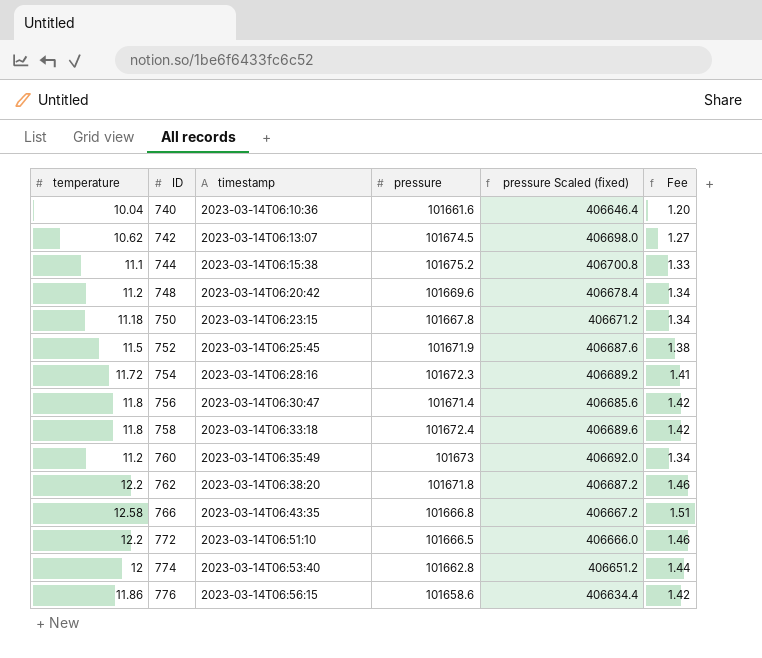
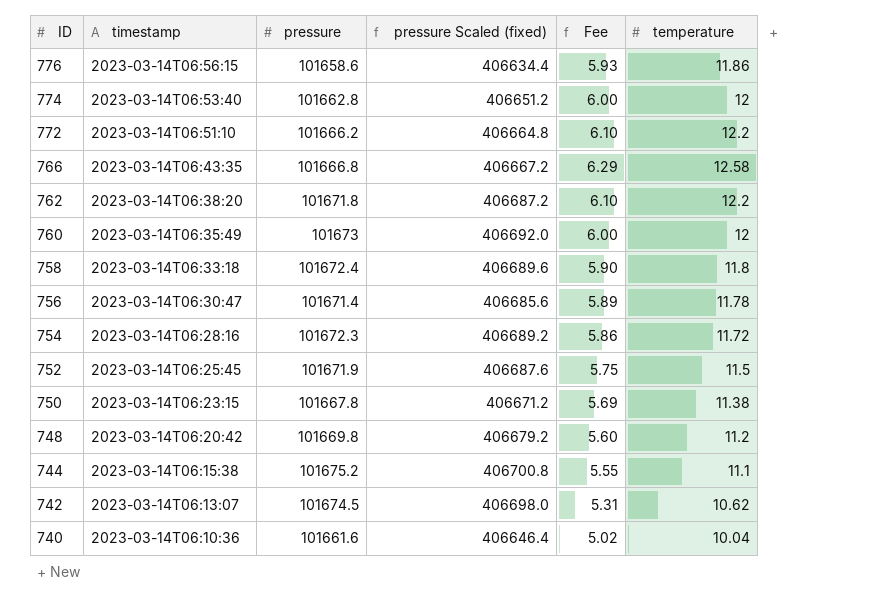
row order: ID ascending -> ID descending
column Fee | formula: [temperature] * 0.12 -> [temperature] * 0.5
column temperature | position: 1 -> 6
772 | pressure: 101666.5 -> 101666.2
772 | pressure Scaled (fixed): 406666.0 -> 406664.8
760 | temperature: 11.2 -> 12
756 | temperature: 11.8 -> 11.78
750 | temperature: 11.18 -> 11.38
748 | pressure: 101669.6 -> 101669.8
748 | pressure Scaled (fixed): 406678.4 -> 406679.2

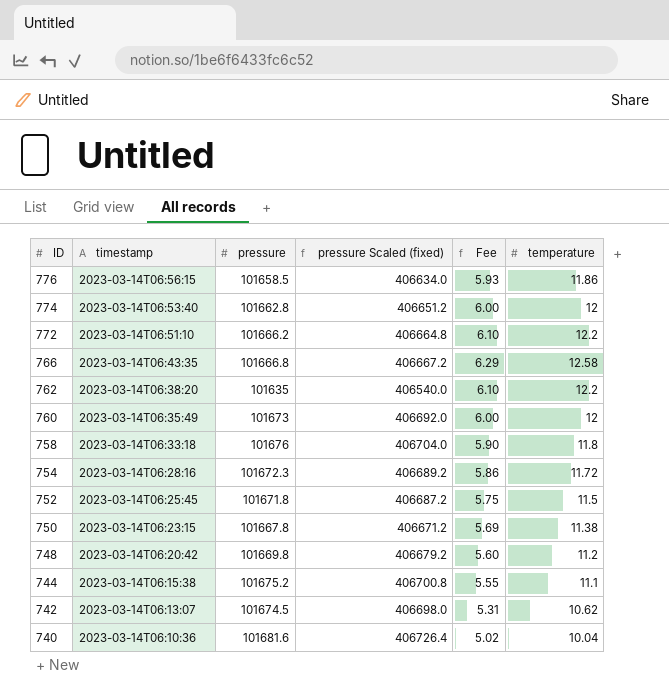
row 756: 2023-03-14T06:30:47 | 101671.4 | 406685.6 | 5.89 | 11.78 -> none
776 | pressure: 101658.6 -> 101658.5
776 | pressure Scaled (fixed): 406634.4 -> 406634.0
762 | pressure: 101671.8 -> 101635
762 | pressure Scaled (fixed): 406687.2 -> 406540.0
758 | pressure: 101672.4 -> 101676
758 | pressure Scaled (fixed): 406689.6 -> 406704.0
752 | pressure: 101671.9 -> 101671.8
752 | pressure Scaled (fixed): 406687.6 -> 406687.2
740 | pressure: 101661.6 -> 101681.6
740 | pressure Scaled (fixed): 406646.4 -> 406726.4

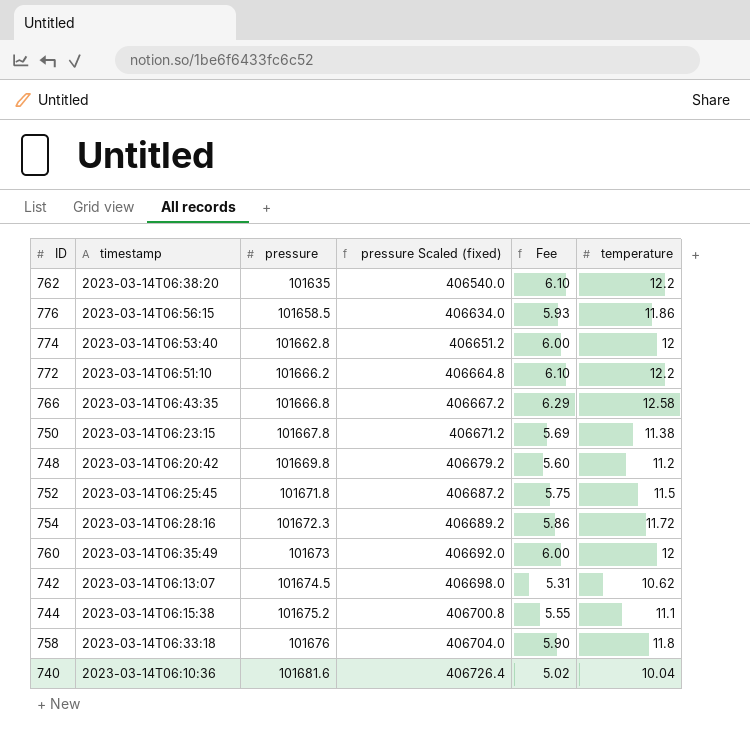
row order: ID descending -> pressure ascending

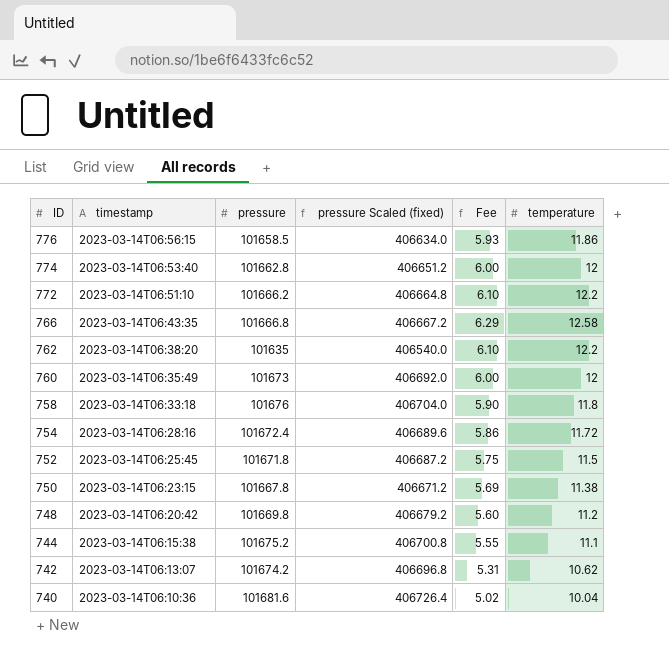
row order: pressure ascending -> ID descending
754 | pressure: 101672.3 -> 101672.4
754 | pressure Scaled (fixed): 406689.2 -> 406689.6
742 | pressure: 101674.5 -> 101674.2
742 | pressure Scaled (fixed): 406698.0 -> 406696.8

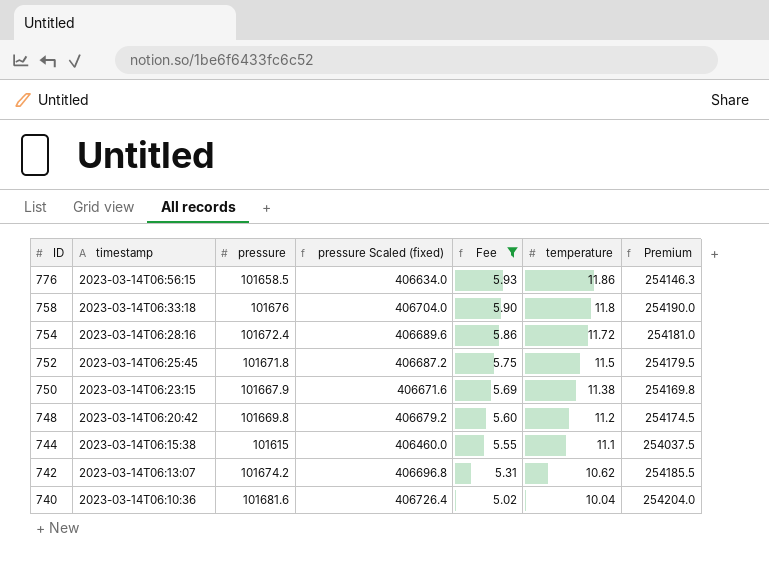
filter: none -> Fee <= 5.93
column Premium | formula: none -> [pressure] * 2.5
750 | pressure: 101667.8 -> 101667.9
750 | pressure Scaled (fixed): 406671.2 -> 406671.6
744 | pressure: 101675.2 -> 101615
744 | pressure Scaled (fixed): 406700.8 -> 406460.0

